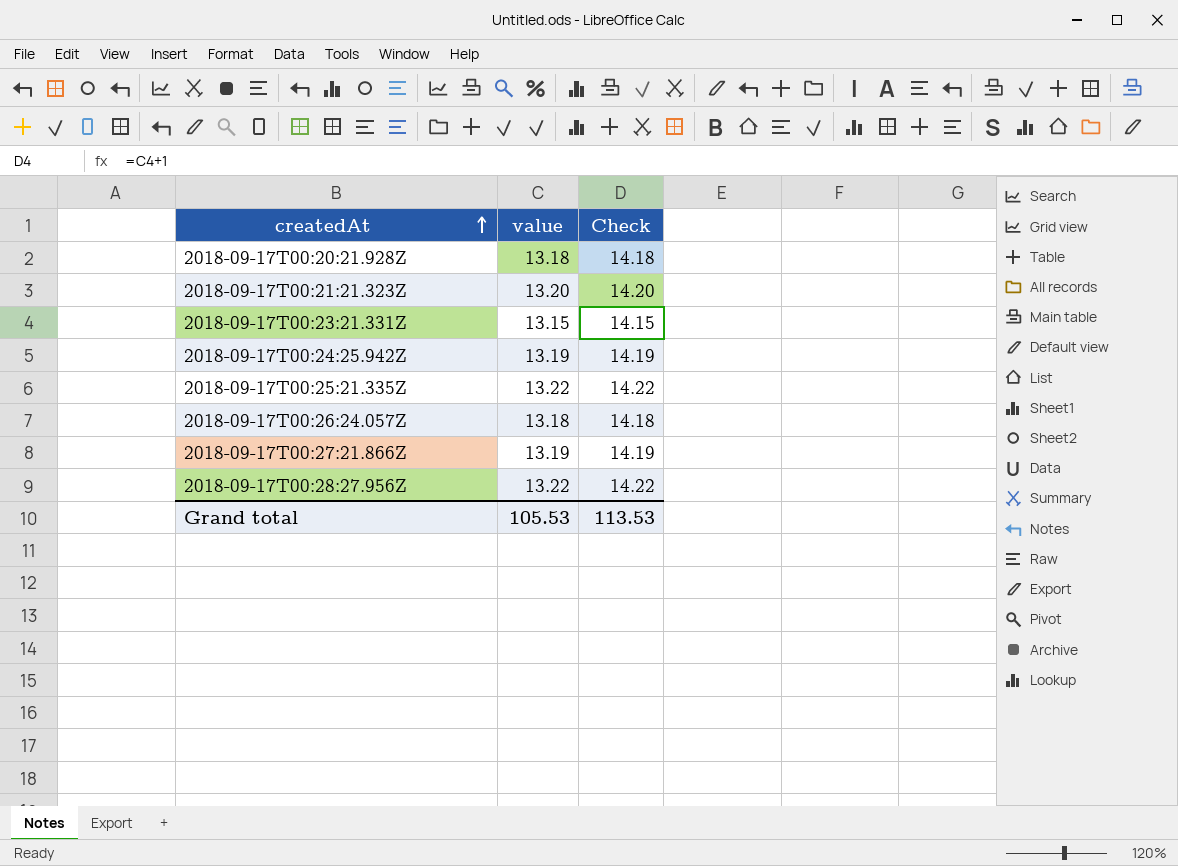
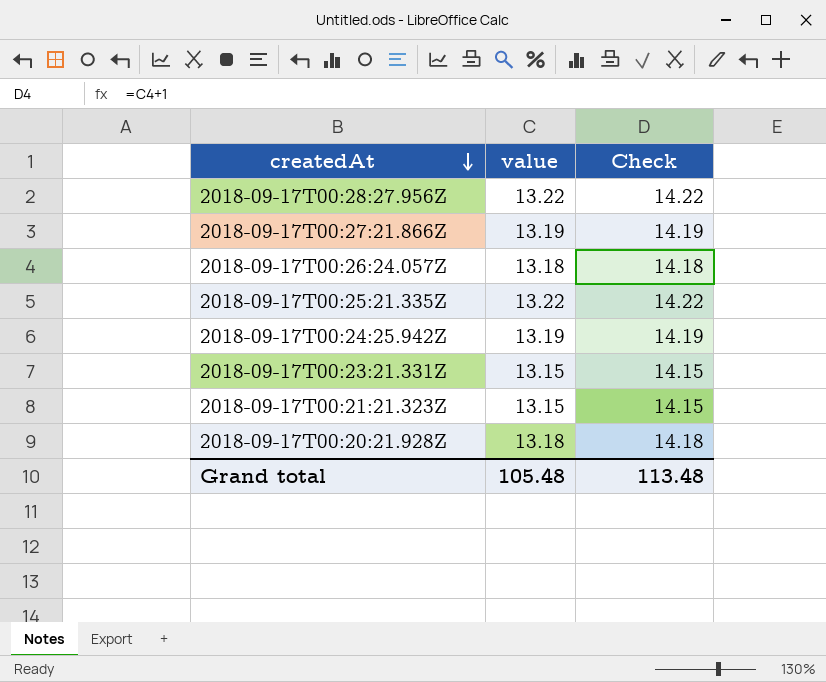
row order: createdAt ascending -> createdAt descending
2018-09-17T00:21:21.323Z | value: 13.20 -> 13.15
2018-09-17T00:21:21.323Z | Check: 14.20 -> 14.15
Grand total | value: 105.53 -> 105.48
Grand total | Check: 113.53 -> 113.48

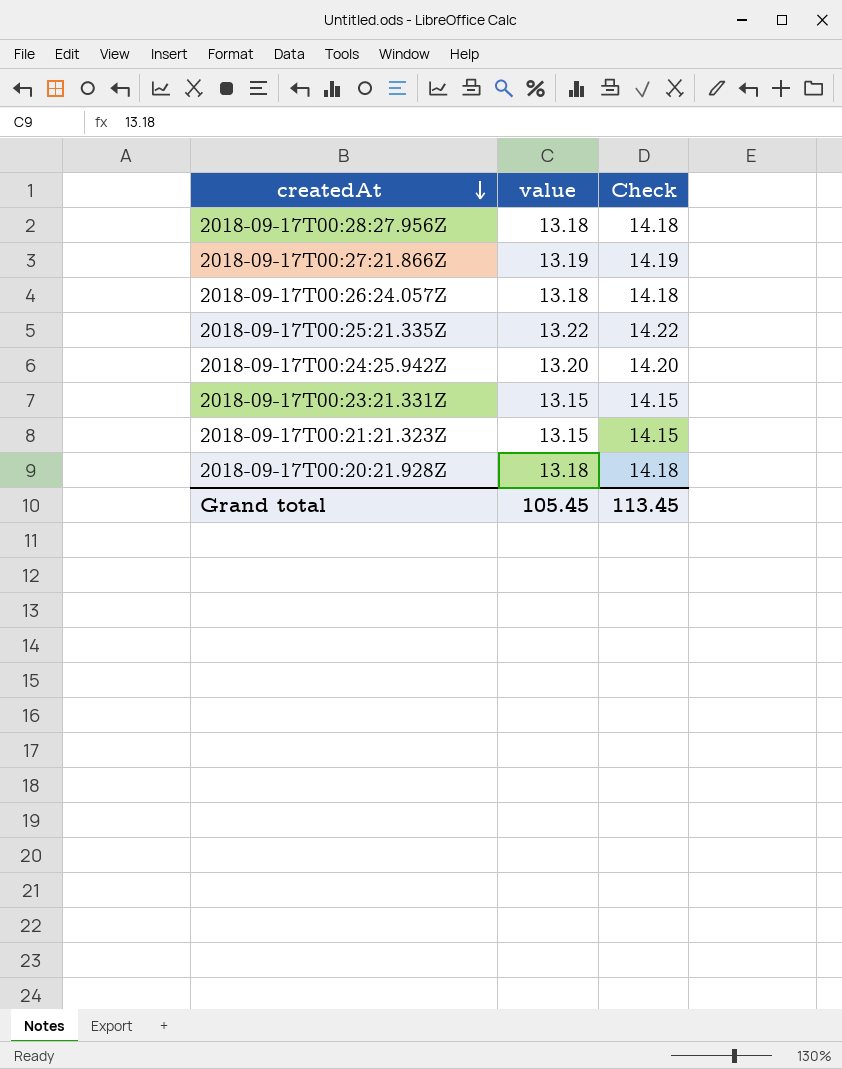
2018-09-17T00:28:27.956Z | value: 13.22 -> 13.18
2018-09-17T00:28:27.956Z | Check: 14.22 -> 14.18
2018-09-17T00:24:25.942Z | value: 13.19 -> 13.20
2018-09-17T00:24:25.942Z | Check: 14.19 -> 14.20
Grand total | value: 105.48 -> 105.45
Grand total | Check: 113.48 -> 113.45

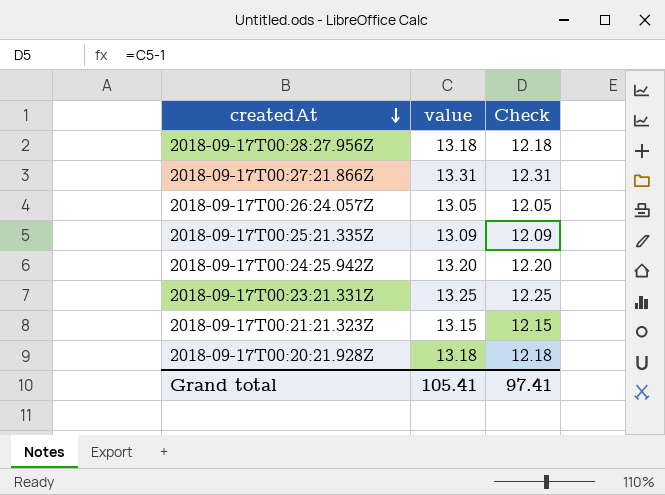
column Check | formula: [value] + 1 -> [value] - 1
2018-09-17T00:27:21.866Z | value: 13.19 -> 13.31
2018-09-17T00:26:24.057Z | value: 13.18 -> 13.05
2018-09-17T00:25:21.335Z | value: 13.22 -> 13.09
2018-09-17T00:23:21.331Z | value: 13.15 -> 13.25
Grand total | value: 105.45 -> 105.41
Grand total | Check: 113.45 -> 97.41

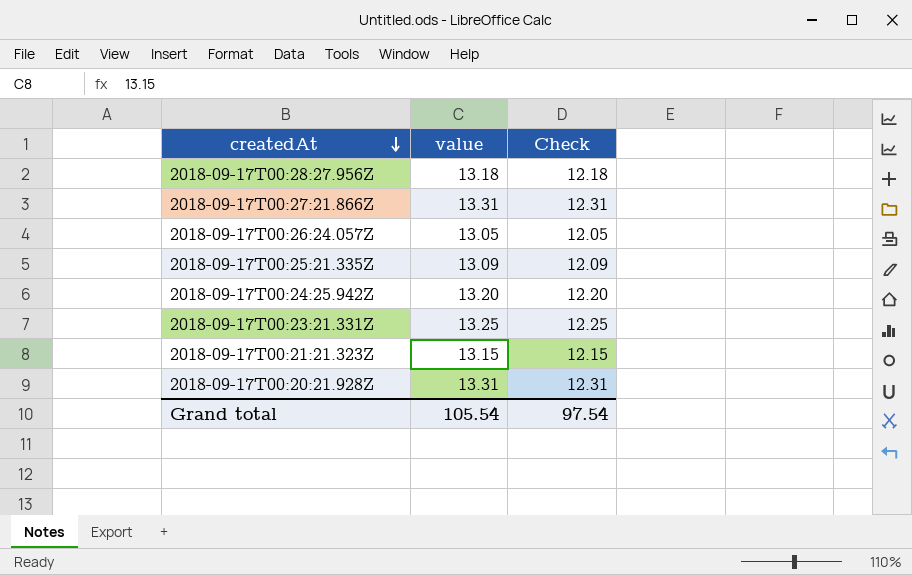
2018-09-17T00:20:21.928Z | value: 13.18 -> 13.31
2018-09-17T00:20:21.928Z | Check: 12.18 -> 12.31
Grand total | value: 105.41 -> 105.54
Grand total | Check: 97.41 -> 97.54

